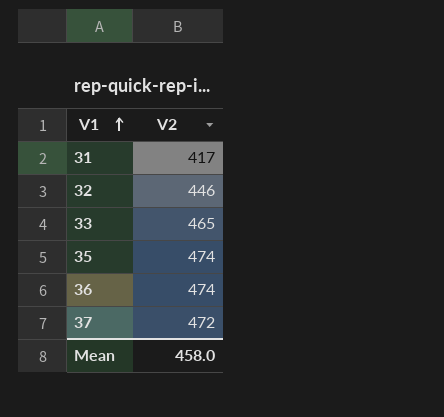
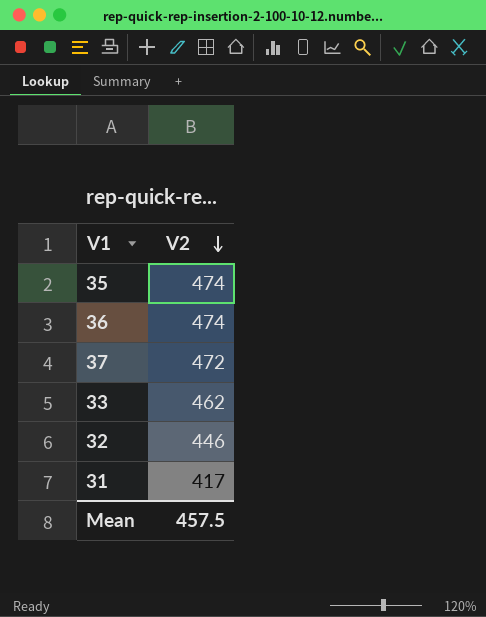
row order: V1 ascending -> V2 descending
33 | V2: 465 -> 462
Mean | V2: 458.0 -> 457.5

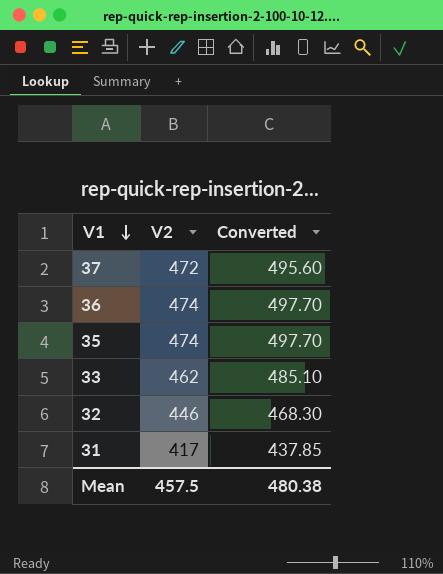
row order: V2 descending -> V1 descending
column Converted | formula: none -> [V2] * 1.05

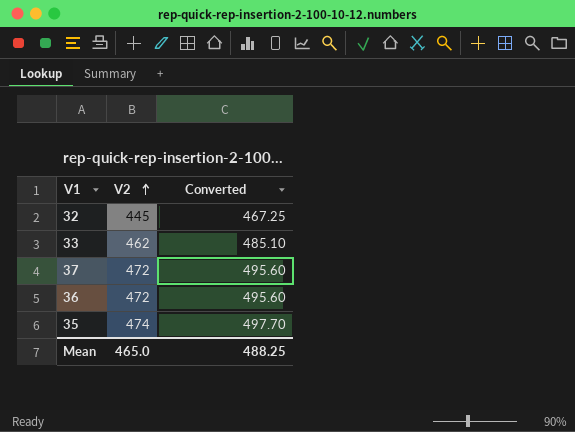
row order: V1 descending -> V2 ascending
row 31: 417 | 437.85 -> none
32 | V2: 446 -> 445
32 | Converted: 468.30 -> 467.25
36 | V2: 474 -> 472
36 | Converted: 497.70 -> 495.60
Mean | V2: 457.5 -> 465.0
Mean | Converted: 480.38 -> 488.25

